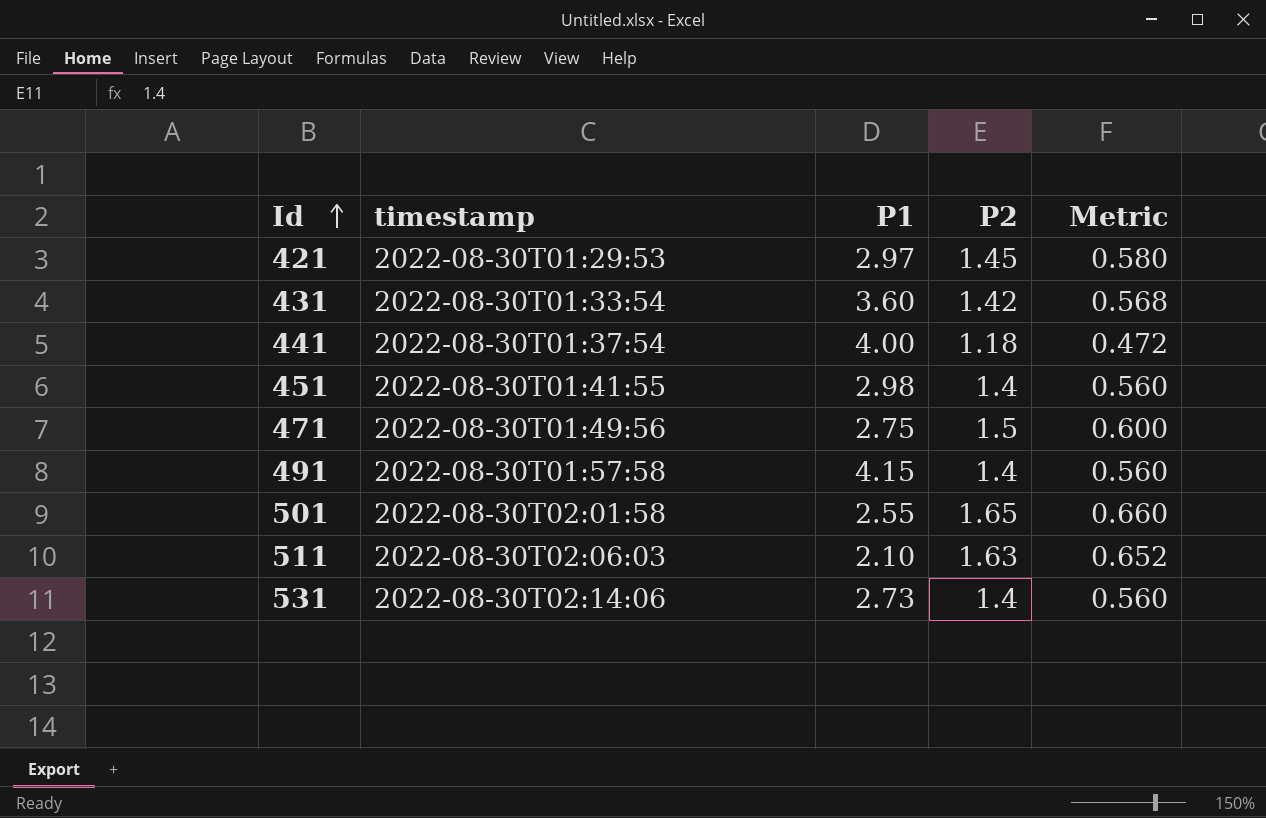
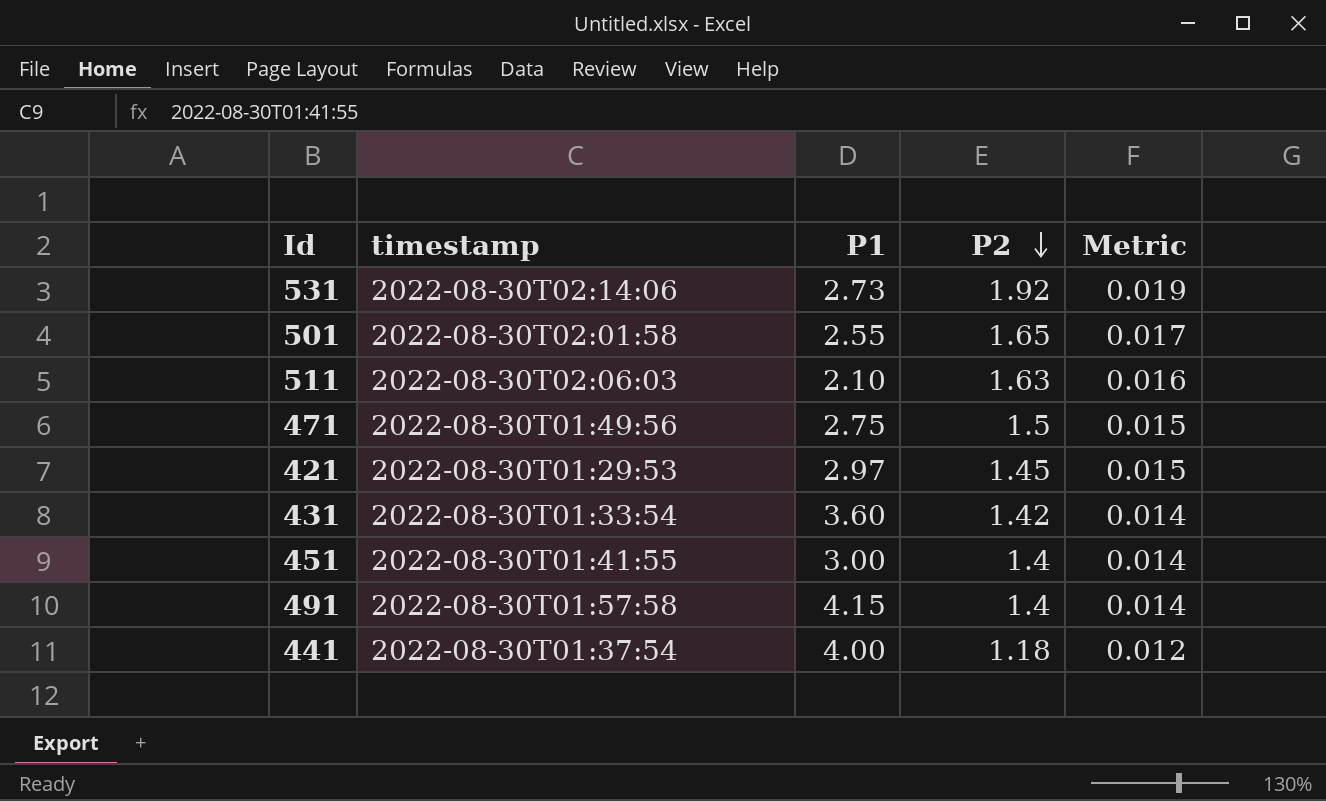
row order: Id ascending -> P2 descending
column Metric | formula: [P2] * 0.4 -> [P2] * 0.01
531 | P2: 1.4 -> 1.92
451 | P1: 2.98 -> 3.00

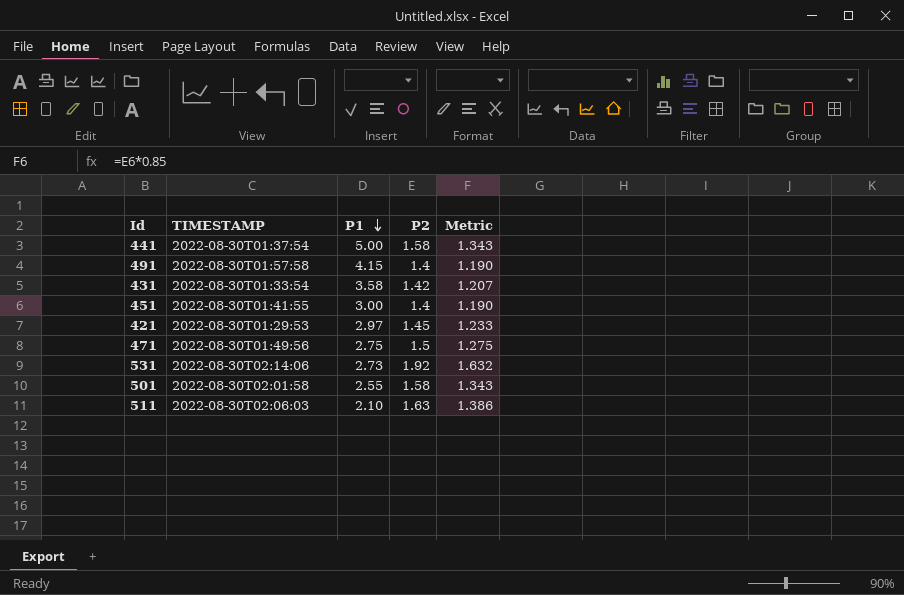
row order: P2 descending -> P1 descending
column name: timestamp -> TIMESTAMP
column Metric | formula: [P2] * 0.01 -> [P2] * 0.85
441 | P1: 4.00 -> 5.00
441 | P2: 1.18 -> 1.58
431 | P1: 3.60 -> 3.58
501 | P2: 1.65 -> 1.58

